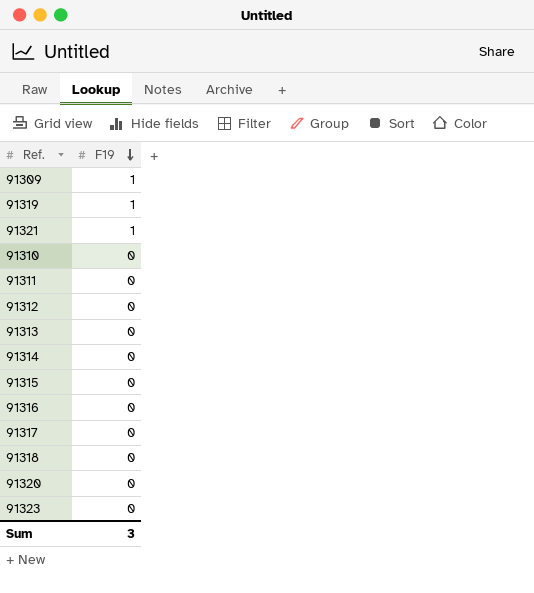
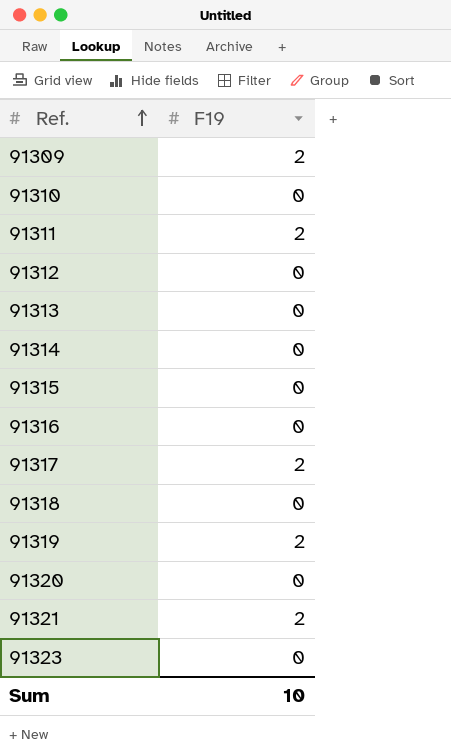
row order: F19 descending -> Ref. ascending
91309 | F19: 1 -> 2
91311 | F19: 0 -> 2
91317 | F19: 0 -> 2
91319 | F19: 1 -> 2
91321 | F19: 1 -> 2
Sum | F19: 3 -> 10

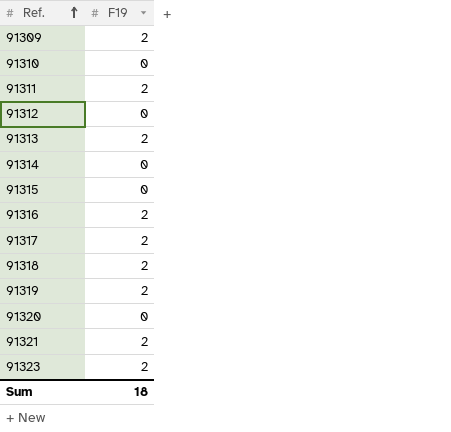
91313 | F19: 0 -> 2
91316 | F19: 0 -> 2
91318 | F19: 0 -> 2
91323 | F19: 0 -> 2
Sum | F19: 10 -> 18

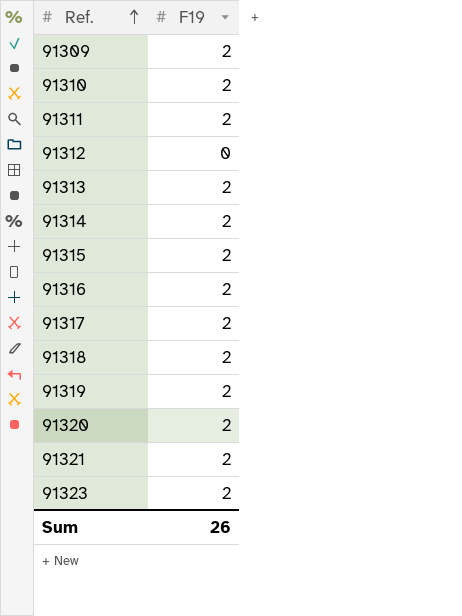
91310 | F19: 0 -> 2
91314 | F19: 0 -> 2
91315 | F19: 0 -> 2
91320 | F19: 0 -> 2
Sum | F19: 18 -> 26

